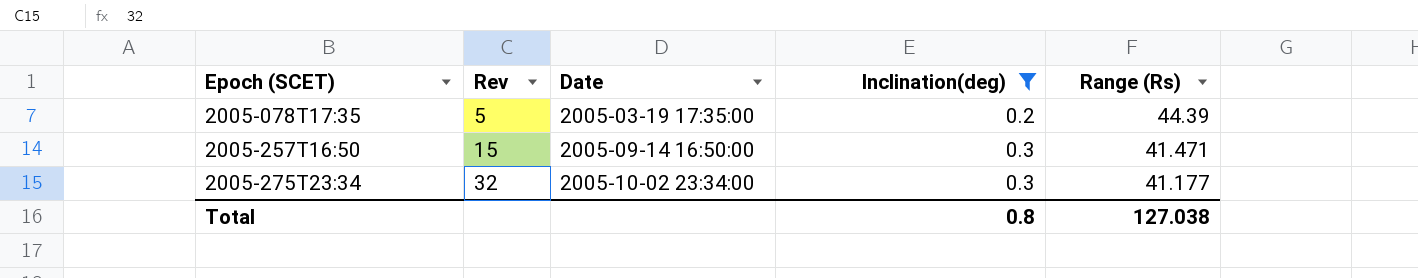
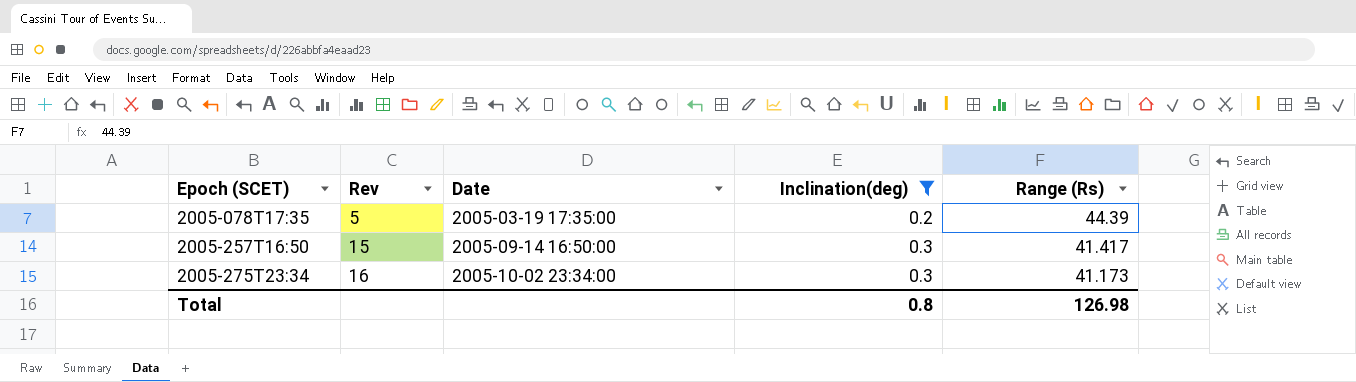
2005-257T16:50 | Range (Rs): 41.471 -> 41.417
2005-275T23:34 | Rev: 32 -> 16
2005-275T23:34 | Range (Rs): 41.177 -> 41.173
Total | Range (Rs): 127.038 -> 126.98

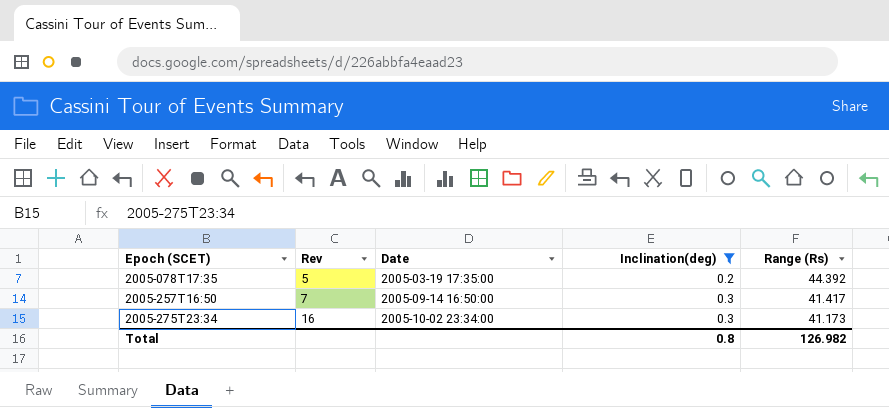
2005-078T17:35 | Range (Rs): 44.39 -> 44.392
2005-257T16:50 | Rev: 15 -> 7
Total | Range (Rs): 126.98 -> 126.982

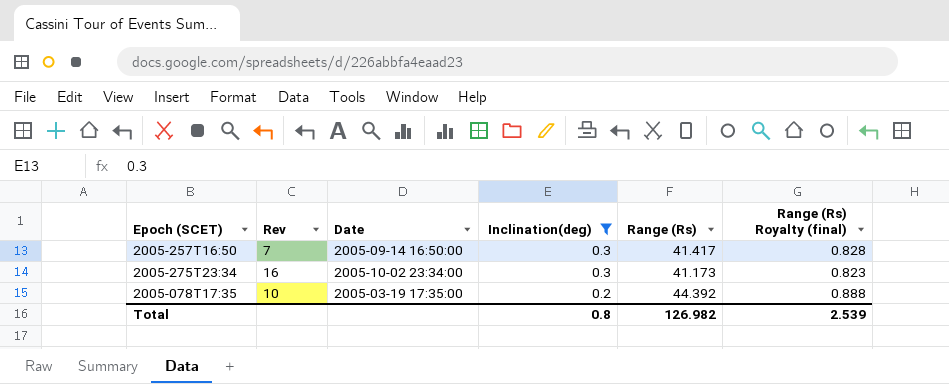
row order: Epoch (SCET) ascending -> Inclination(deg) descending
column Range (Rs) Royalty (final) | formula: none -> [Range (Rs)] * 0.02
2005-078T17:35 | Rev: 5 -> 10

